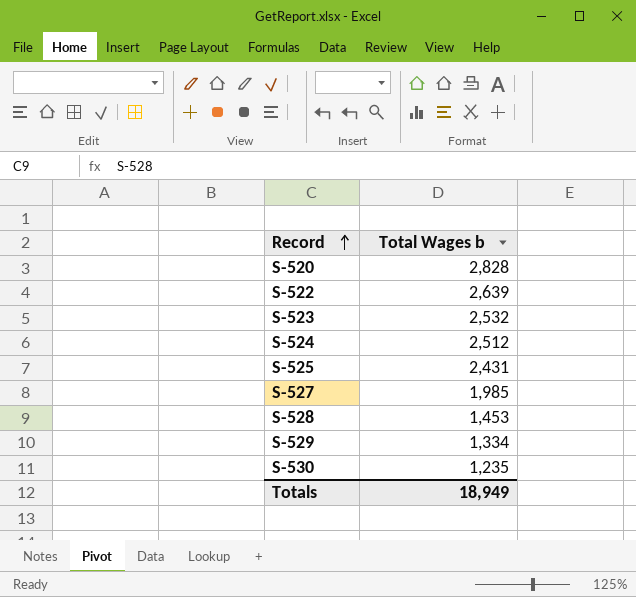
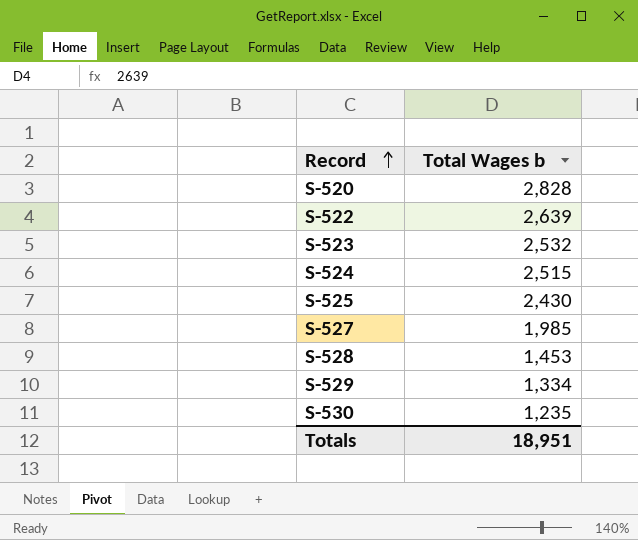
S-524 | Total Wages b: 2,512 -> 2,515
S-525 | Total Wages b: 2,431 -> 2,430
Totals | Total Wages b: 18,949 -> 18,951

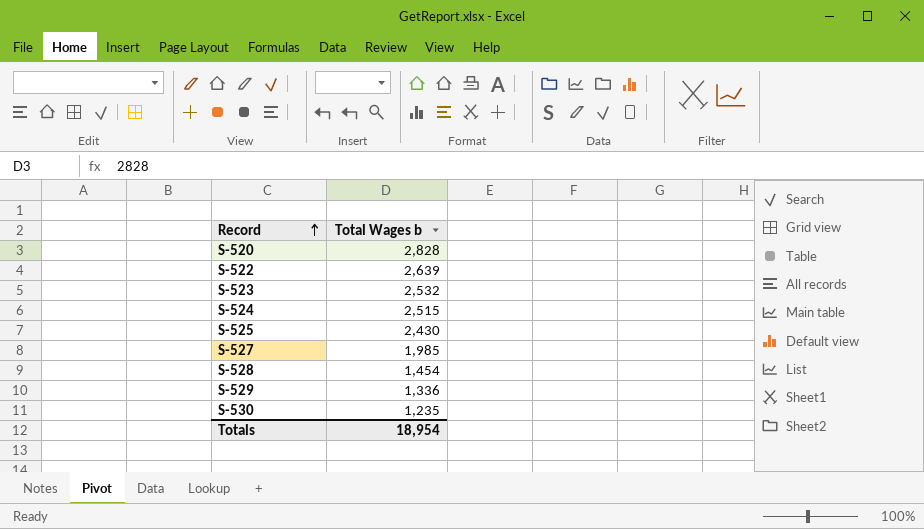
S-528 | Total Wages b: 1,453 -> 1,454
S-529 | Total Wages b: 1,334 -> 1,336
Totals | Total Wages b: 18,951 -> 18,954

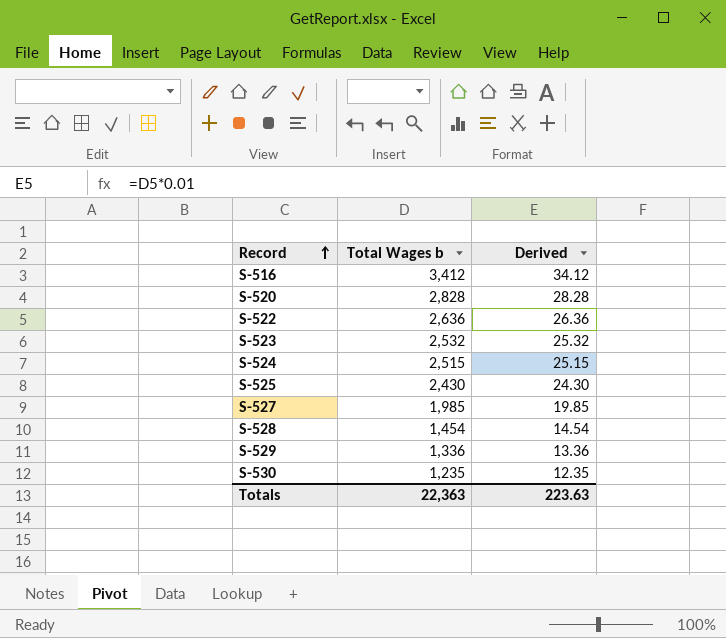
column Derived | formula: none -> [Total Wages b] * 0.01
row S-516: none -> 3,412 | 34.12
S-522 | Total Wages b: 2,639 -> 2,636
Totals | Total Wages b: 18,954 -> 22,363

